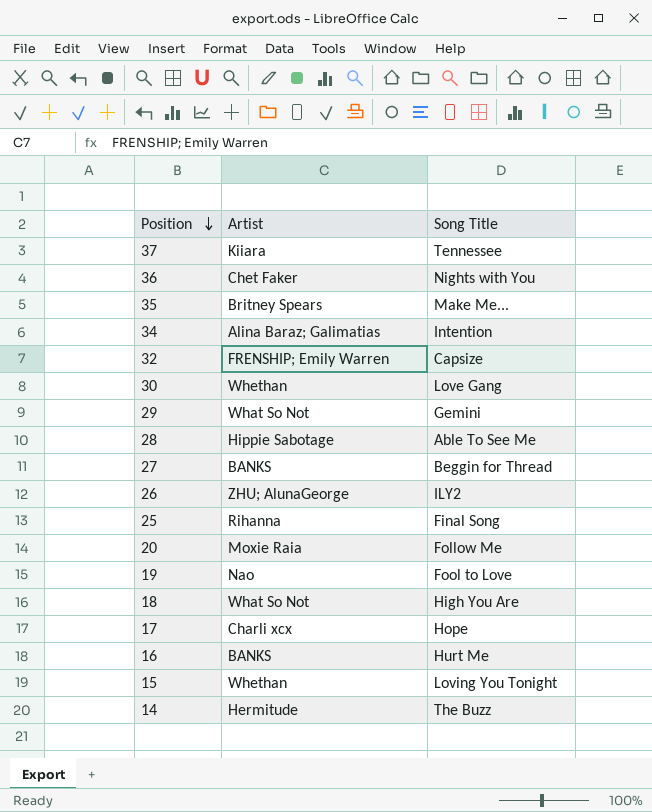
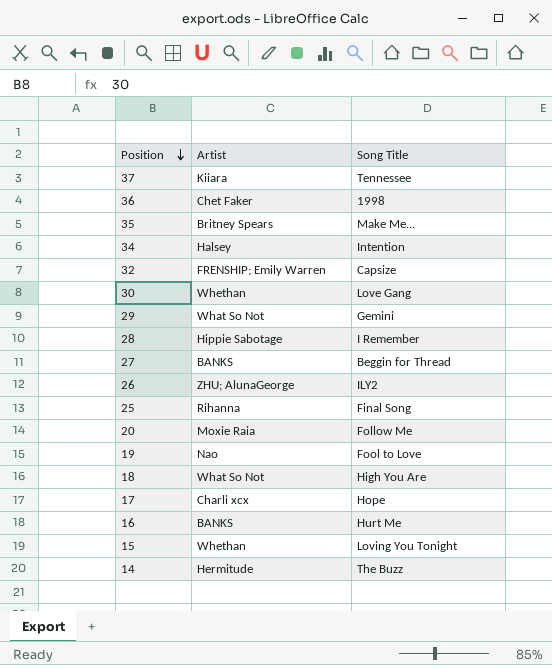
36 | Song Title: Nights with You -> 1998
34 | Artist: Alina Baraz; Galimatias -> Halsey
28 | Song Title: Able To See Me -> I Remember

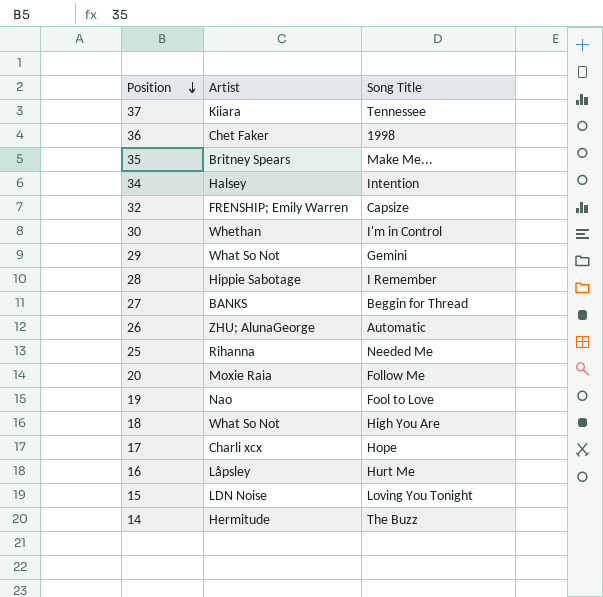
30 | Song Title: Love Gang -> I'm in Control
26 | Song Title: ILY2 -> Automatic
25 | Song Title: Final Song -> Needed Me
16 | Artist: BANKS -> Låpsley
15 | Artist: Whethan -> LDN Noise

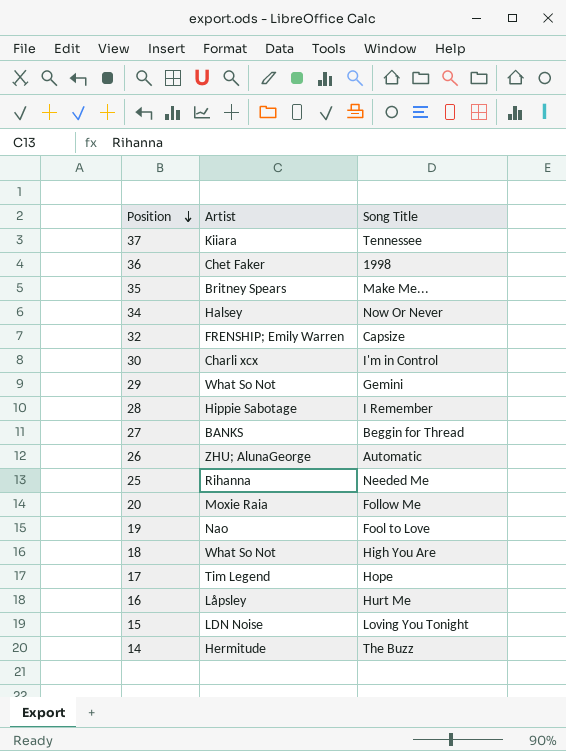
34 | Song Title: Intention -> Now Or Never
30 | Artist: Whethan -> Charli xcx
17 | Artist: Charli xcx -> Tim Legend

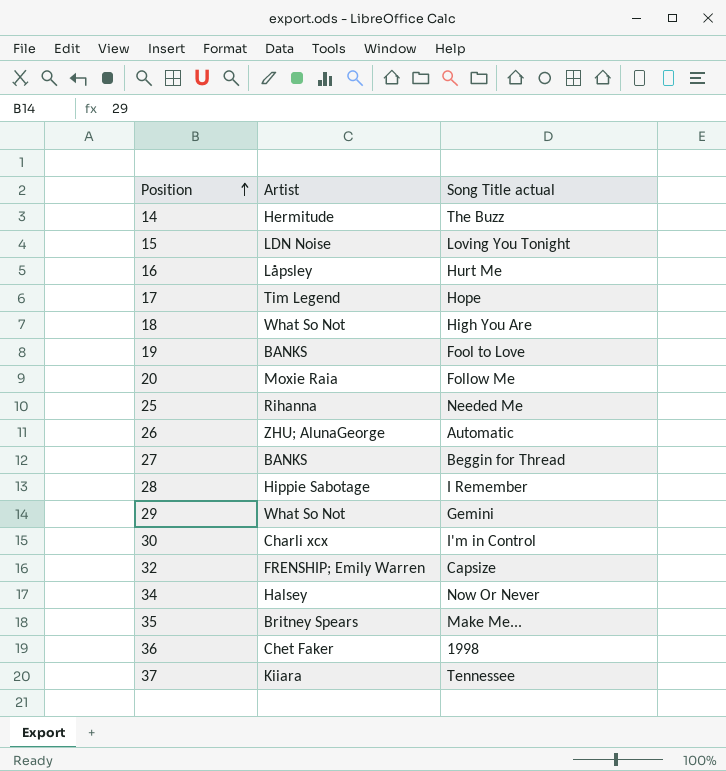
row order: Position descending -> Position ascending
column name: Song Title -> Song Title actual
19 | Artist: Nao -> BANKS

